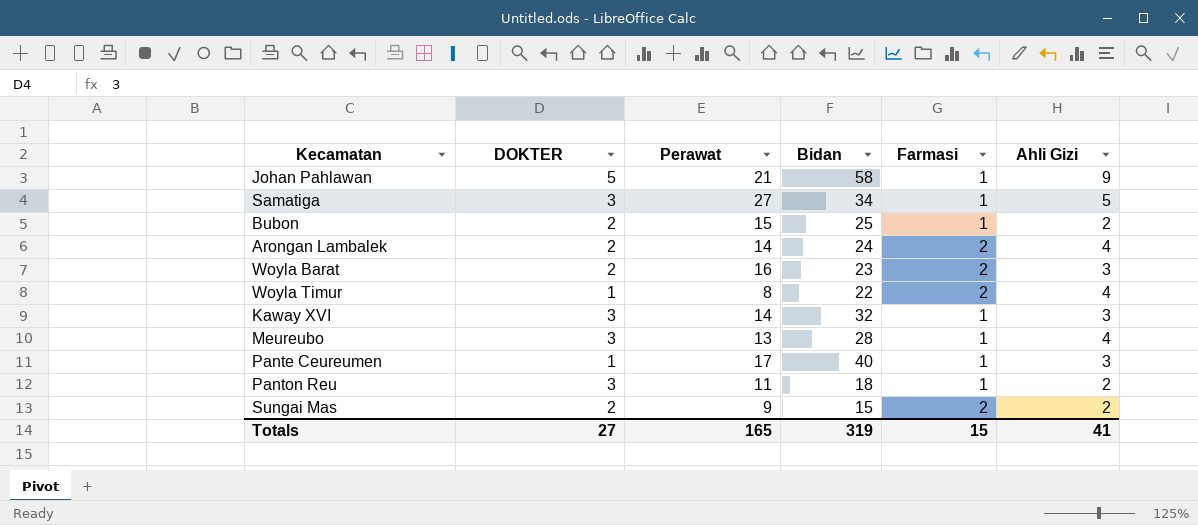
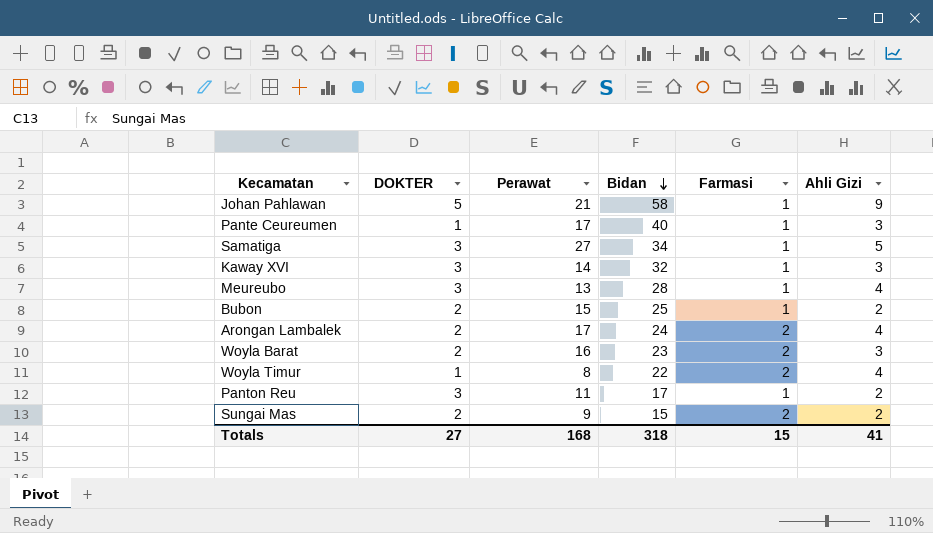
row order: none -> Bidan descending
Arongan Lambalek | Perawat: 14 -> 17
Panton Reu | Bidan: 18 -> 17
Totals | Perawat: 165 -> 168
Totals | Bidan: 319 -> 318

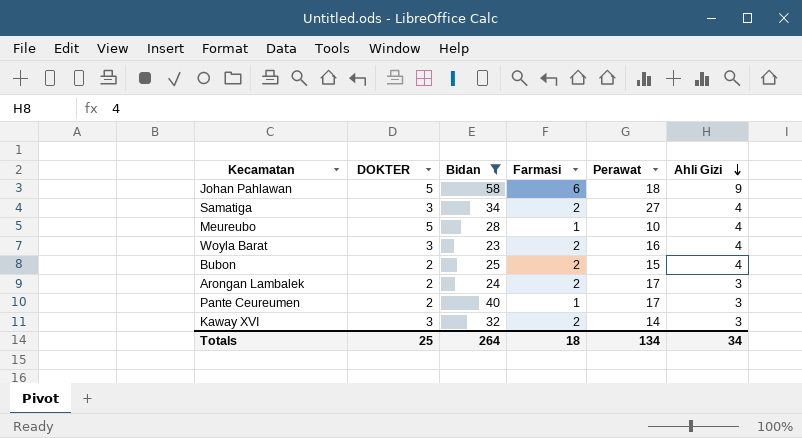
filter: none -> Bidan >= 23
row order: Bidan descending -> Ahli Gizi descending
column Perawat | position: 3 -> 5
Johan Pahlawan | Farmasi: 1 -> 6
Johan Pahlawan | Perawat: 21 -> 18
Samatiga | Farmasi: 1 -> 2
Samatiga | Ahli Gizi: 5 -> 4
Meureubo | DOKTER: 3 -> 5
Meureubo | Perawat: 13 -> 10
Woyla Barat | DOKTER: 2 -> 3
Woyla Barat | Ahli Gizi: 3 -> 4
Bubon | Farmasi: 1 -> 2
Bubon | Ahli Gizi: 2 -> 4
Arongan Lambalek | Ahli Gizi: 4 -> 3
Pante Ceureumen | DOKTER: 1 -> 2
Kaway XVI | Farmasi: 1 -> 2
Totals | DOKTER: 27 -> 25
Totals | Bidan: 318 -> 264
Totals | Farmasi: 15 -> 18
Totals | Perawat: 168 -> 134
Totals | Ahli Gizi: 41 -> 34

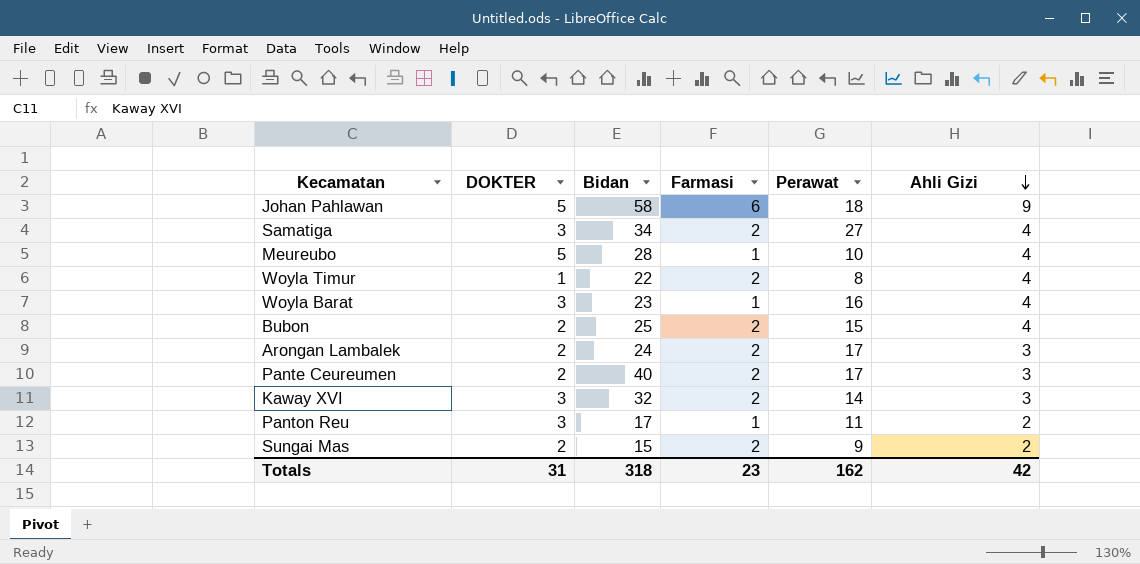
filter: Bidan >= 23 -> none
Woyla Barat | Farmasi: 2 -> 1
Pante Ceureumen | Farmasi: 1 -> 2
Totals | DOKTER: 25 -> 31
Totals | Bidan: 264 -> 318
Totals | Farmasi: 18 -> 23
Totals | Perawat: 134 -> 162
Totals | Ahli Gizi: 34 -> 42

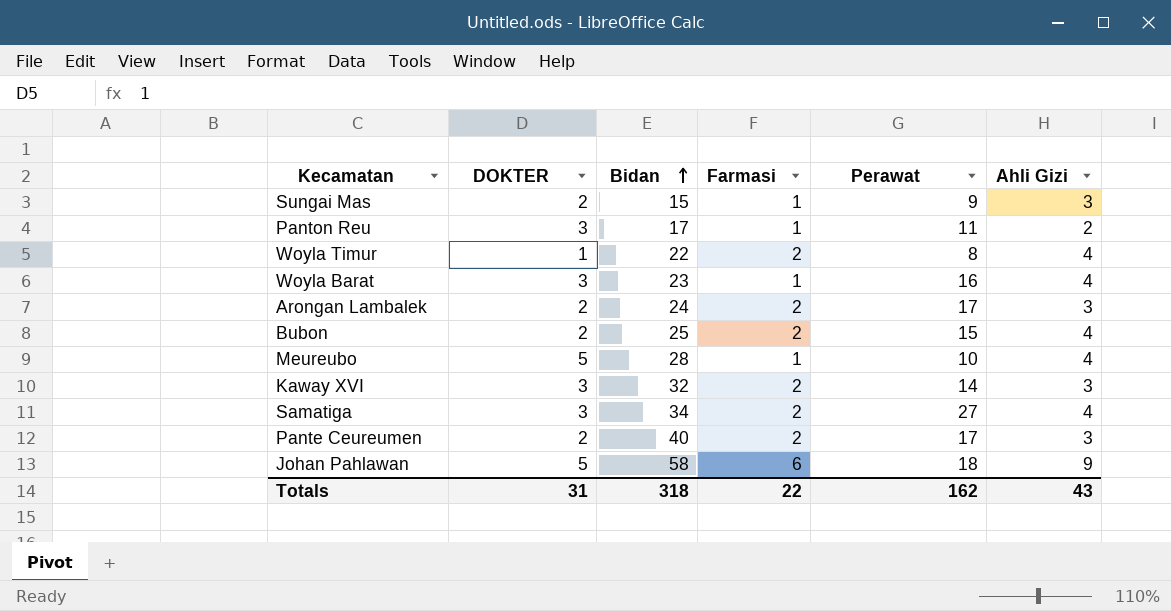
row order: Ahli Gizi descending -> Bidan ascending
Sungai Mas | Farmasi: 2 -> 1
Sungai Mas | Ahli Gizi: 2 -> 3
Totals | Farmasi: 23 -> 22
Totals | Ahli Gizi: 42 -> 43

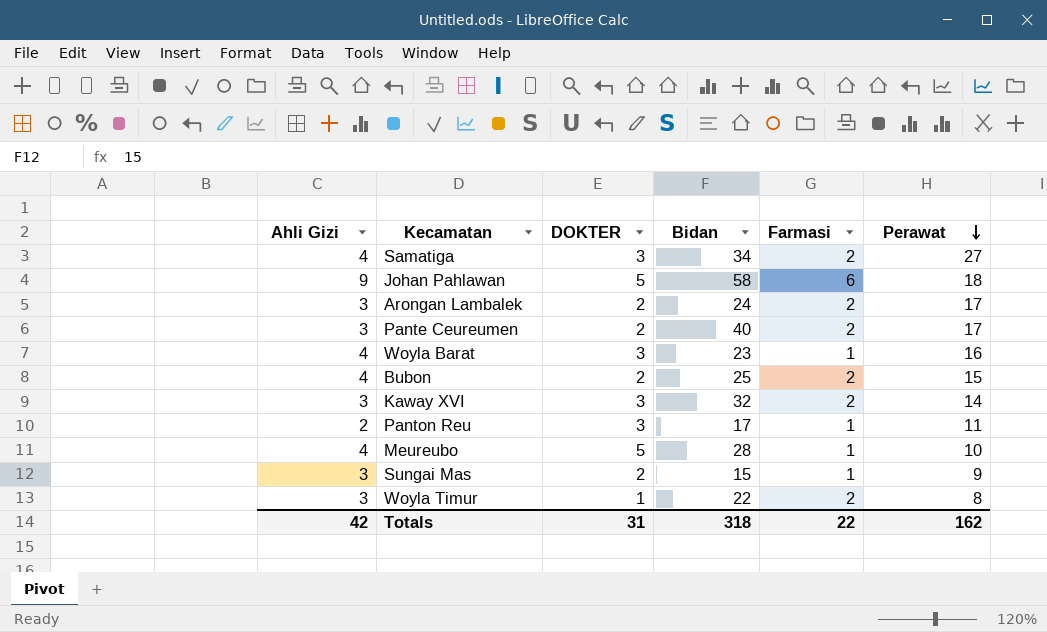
row order: Bidan ascending -> Perawat descending
column Ahli Gizi | position: 6 -> 1
Woyla Timur | Ahli Gizi: 4 -> 3
Totals | Ahli Gizi: 43 -> 42

